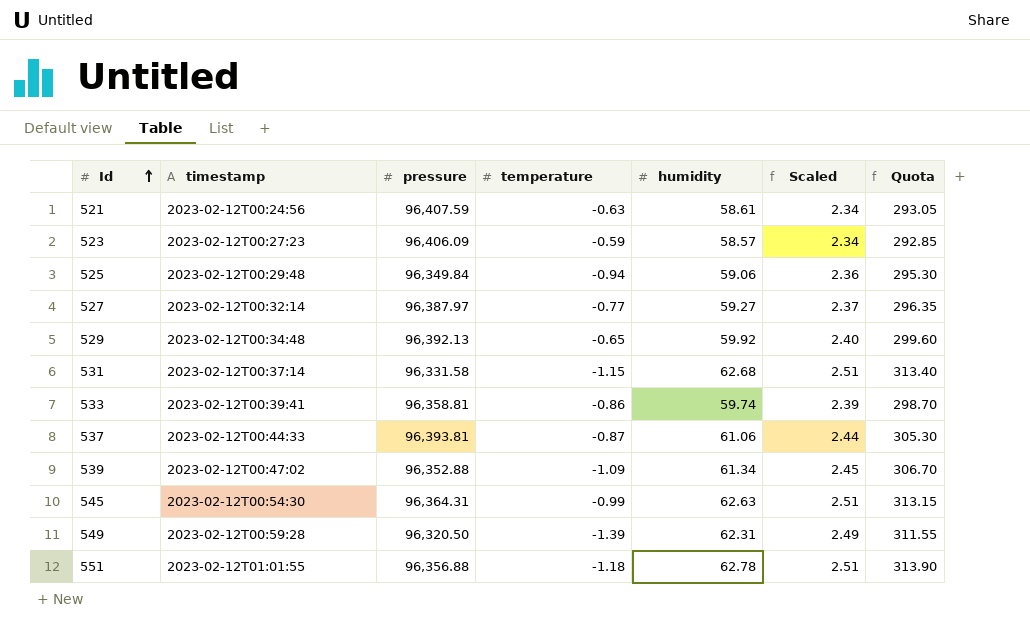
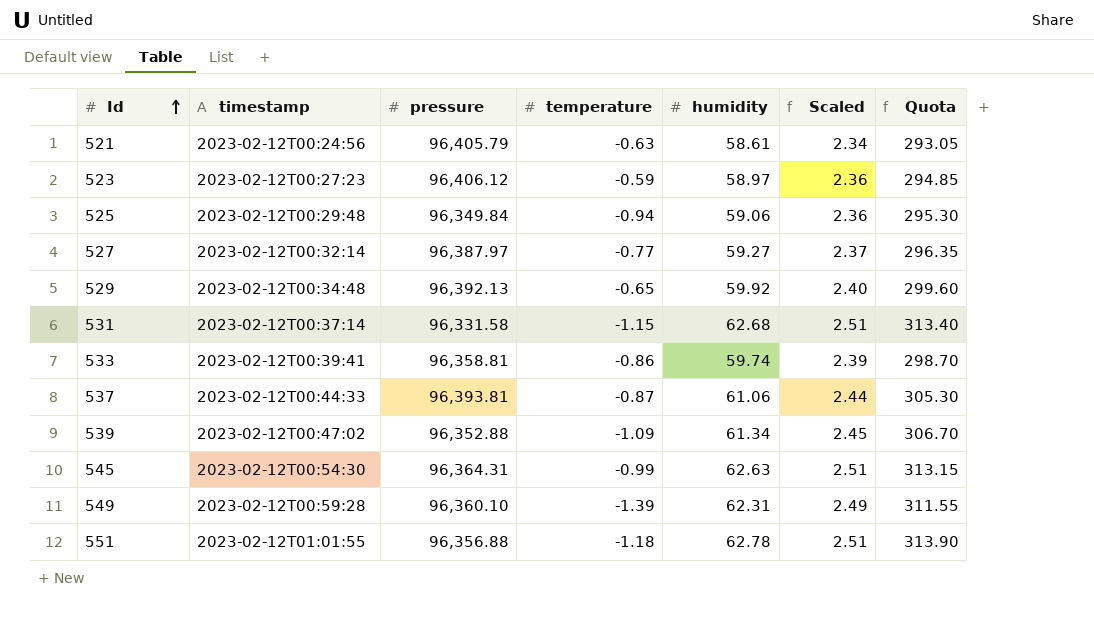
521 | pressure: 96,407.59 -> 96,405.79
523 | pressure: 96,406.09 -> 96,406.12
523 | humidity: 58.57 -> 58.97
523 | Scaled: 2.34 -> 2.36
523 | Quota: 292.85 -> 294.85
549 | pressure: 96,320.50 -> 96,360.10

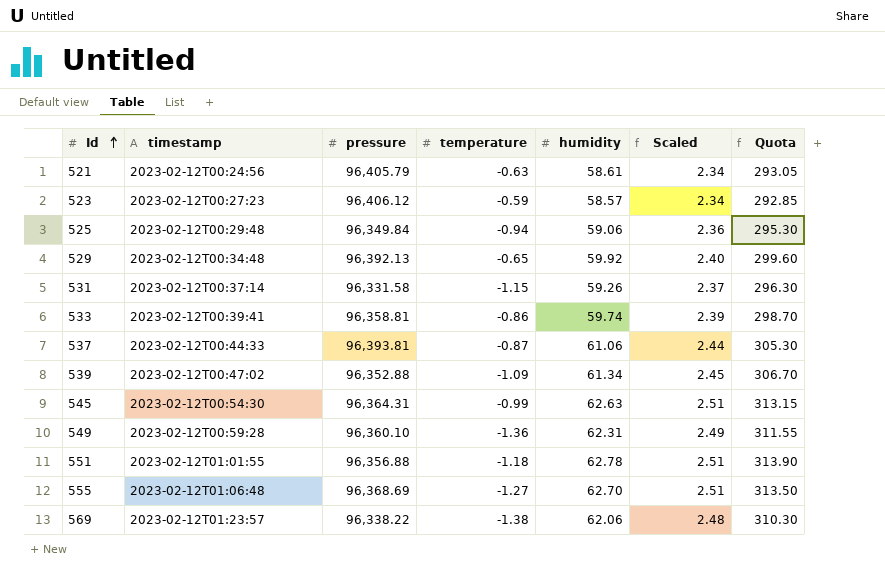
row 527: 2023-02-12T00:32:14 | 96,387.97 | -0.77 | 59.27 | 2.37 | 296.35 -> none
523 | humidity: 58.97 -> 58.57
523 | Scaled: 2.36 -> 2.34
523 | Quota: 294.85 -> 292.85
531 | humidity: 62.68 -> 59.26
531 | Scaled: 2.51 -> 2.37
531 | Quota: 313.40 -> 296.30
549 | temperature: -1.39 -> -1.36
row 555: none -> 2023-02-12T01:06:48 | 96,368.69 | -1.27 | 62.70 | 2.51 | 313.50
row 569: none -> 2023-02-12T01:23:57 | 96,338.22 | -1.38 | 62.06 | 2.48 | 310.30

